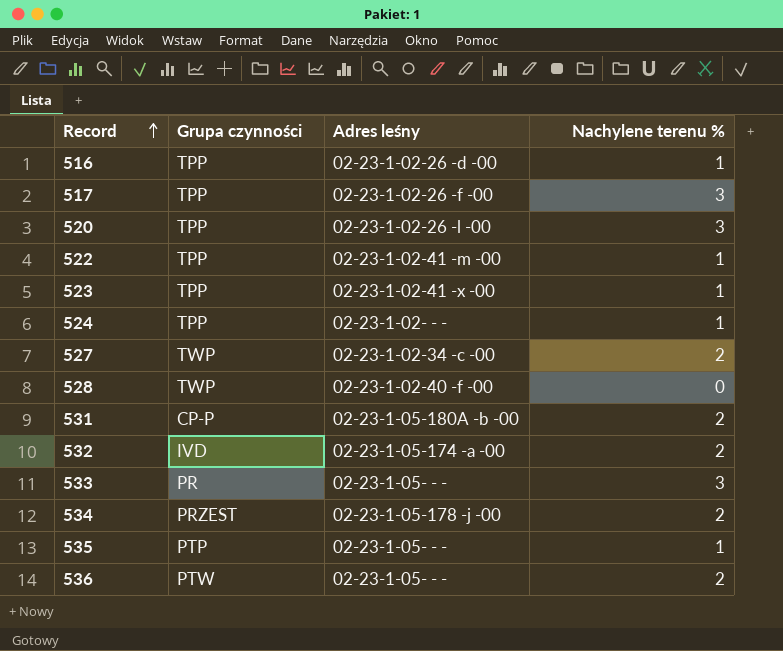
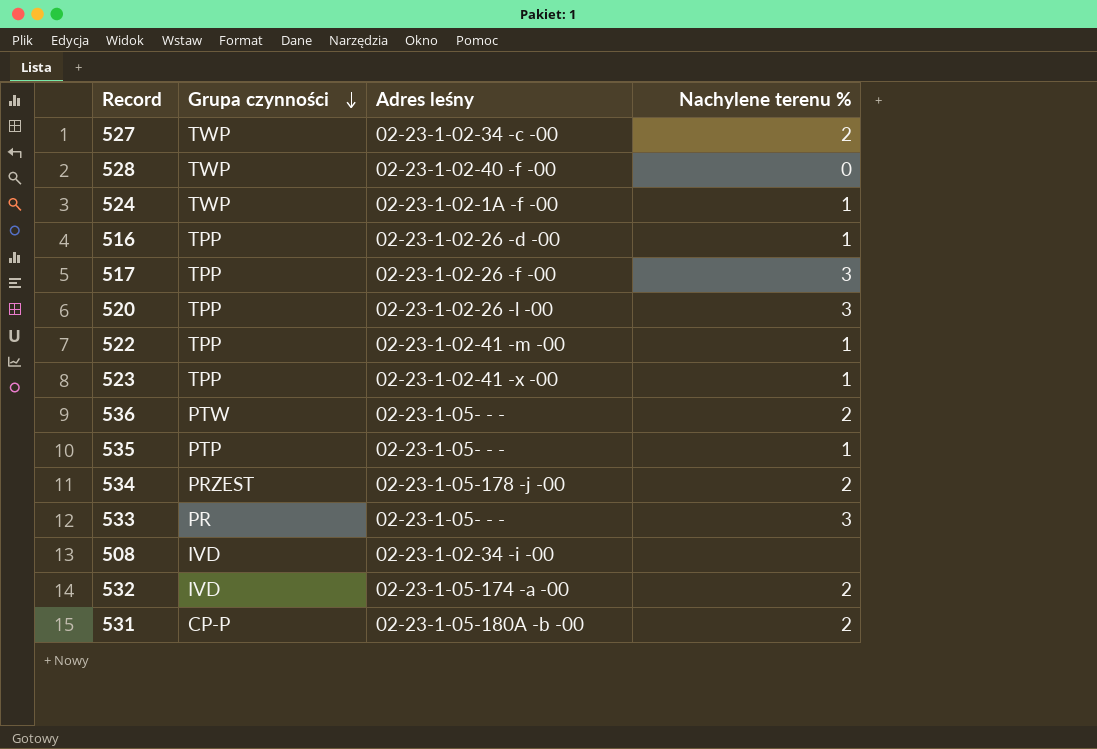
row order: Record ascending -> Grupa czynności descending
524 | Grupa czynności: TPP -> TWP
524 | Adres leśny: 02-23-1-02- - - -> 02-23-1-02-1A -f -00
row 508: none -> IVD | 02-23-1-02-34 -i -00 | none

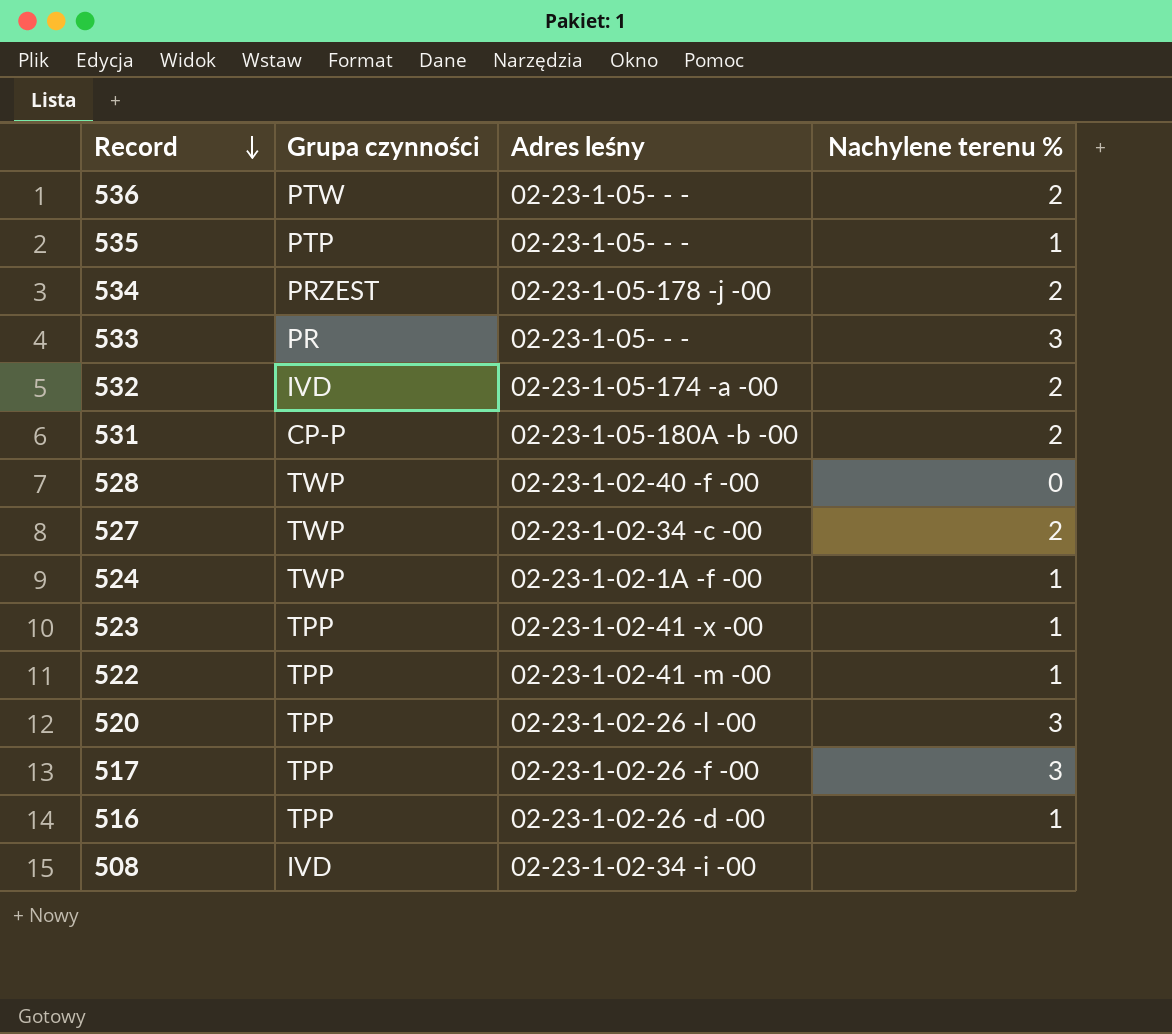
row order: Grupa czynności descending -> Record descending

